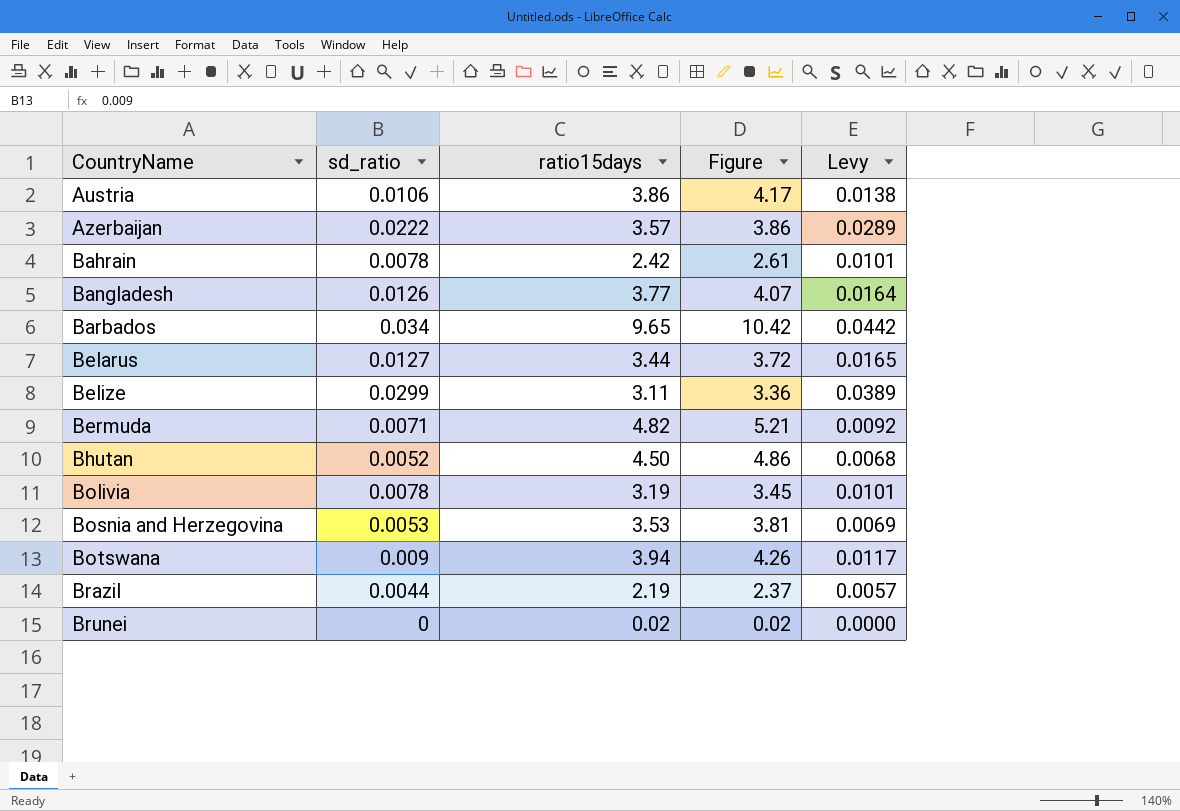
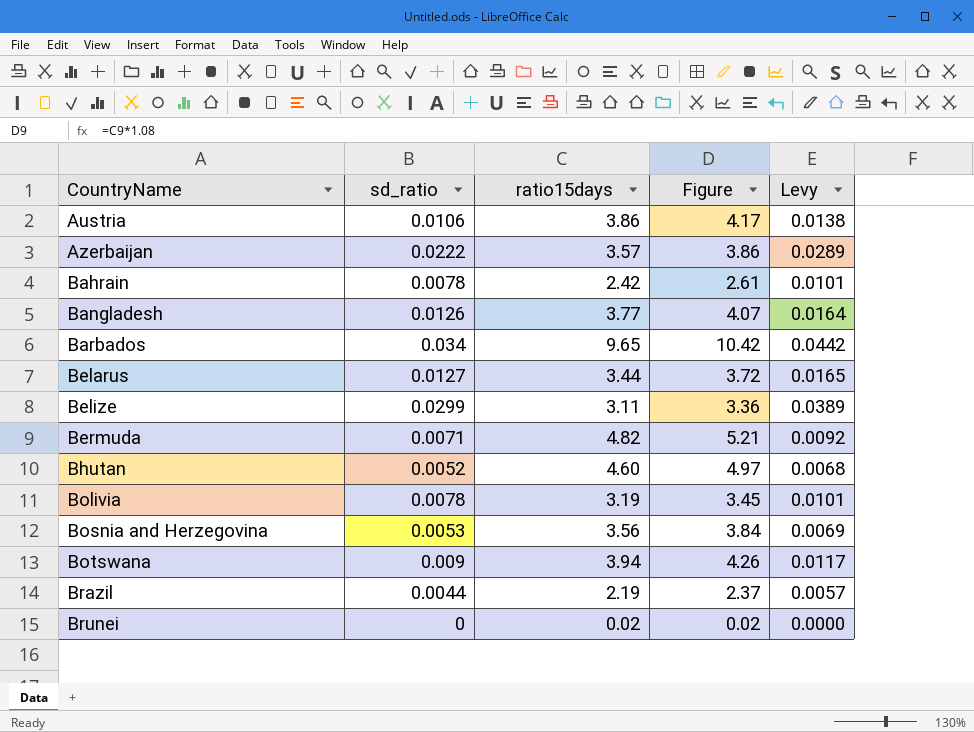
Bhutan | ratio15days: 4.50 -> 4.60
Bhutan | Figure: 4.86 -> 4.97
Bosnia and Herzegovina | ratio15days: 3.53 -> 3.56
Bosnia and Herzegovina | Figure: 3.81 -> 3.84

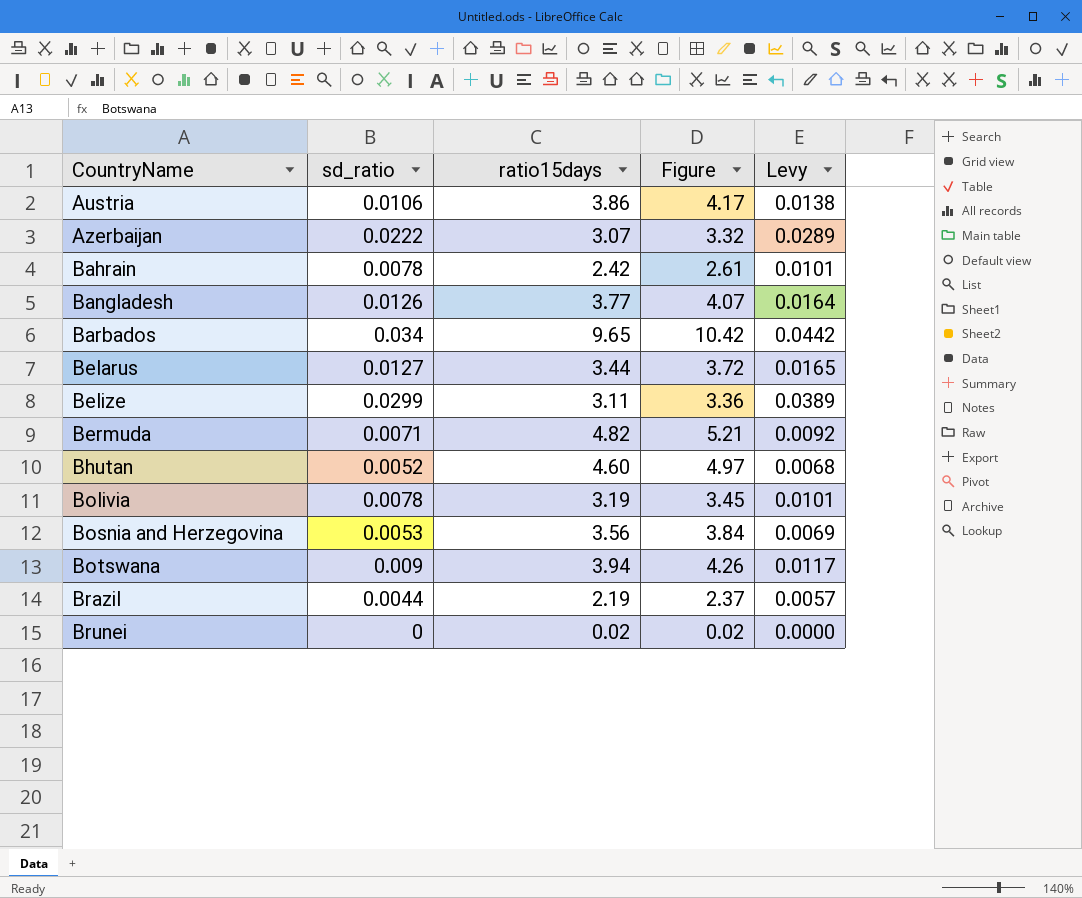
Azerbaijan | ratio15days: 3.57 -> 3.07
Azerbaijan | Figure: 3.86 -> 3.32

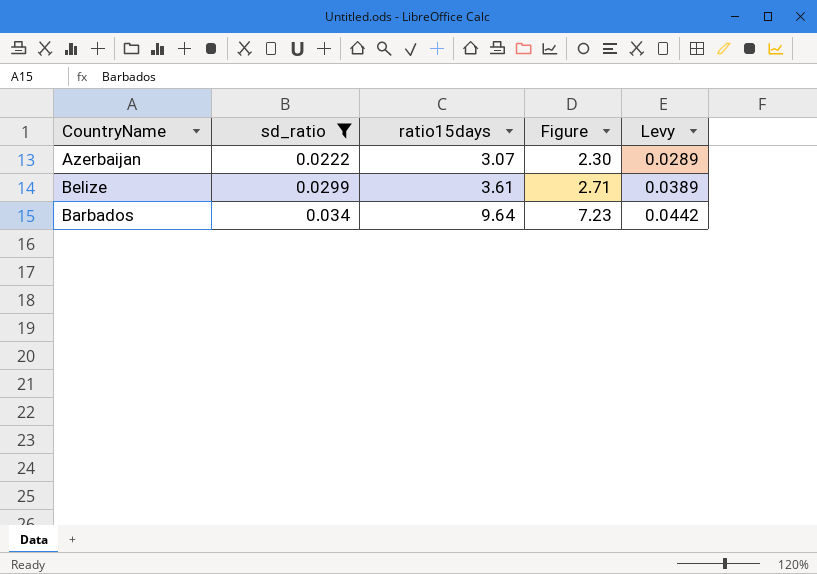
filter: none -> sd_ratio >= 0.0222
row order: CountryName ascending -> sd_ratio ascending
column Figure | formula: [ratio15days] * 1.08 -> [ratio15days] * 0.75
Belize | ratio15days: 3.11 -> 3.61
Barbados | ratio15days: 9.65 -> 9.64

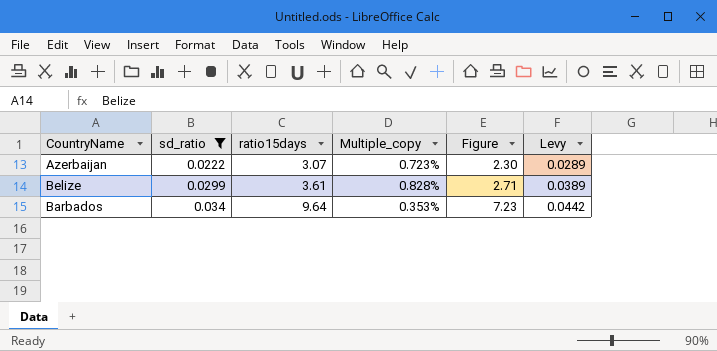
column Multiple_copy | formula: none -> [sd_ratio] / [ratio15days]

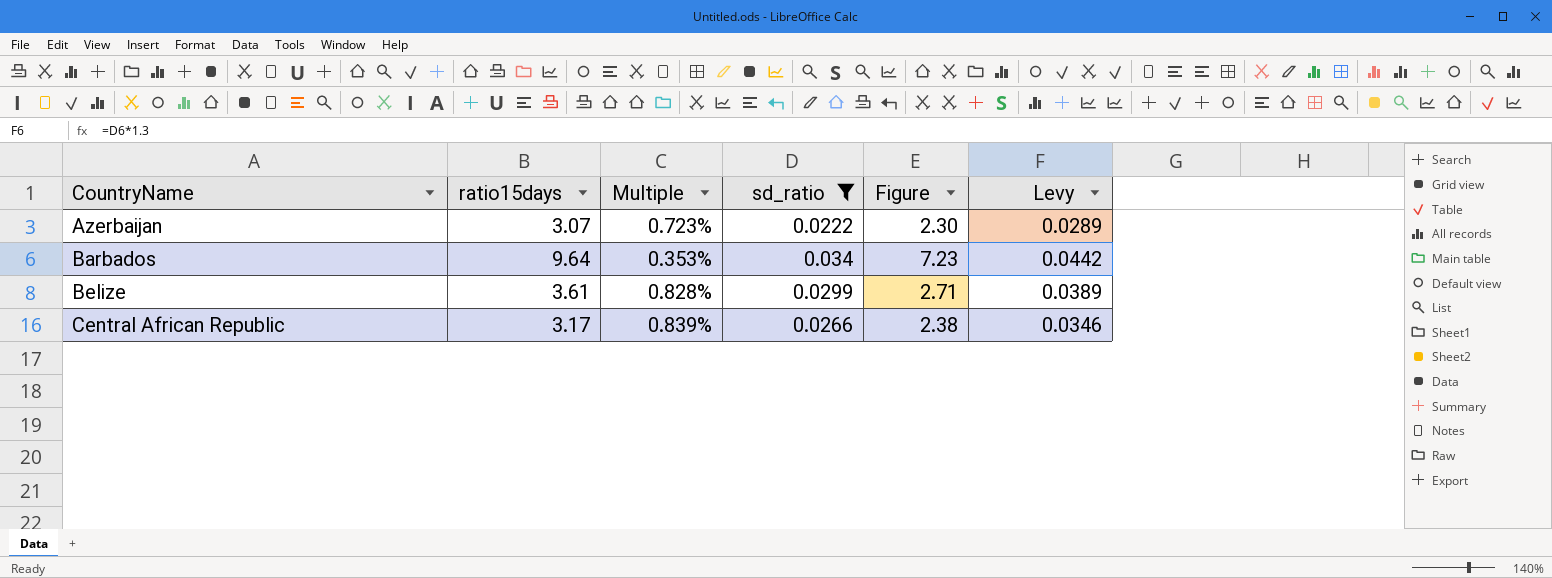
row order: sd_ratio ascending -> CountryName ascending
column name: Multiple_copy -> Multiple
column sd_ratio | position: 2 -> 4
row Central African Republic: none -> 3.17 | 0.839% | 0.0266 | 2.38 | 0.0346

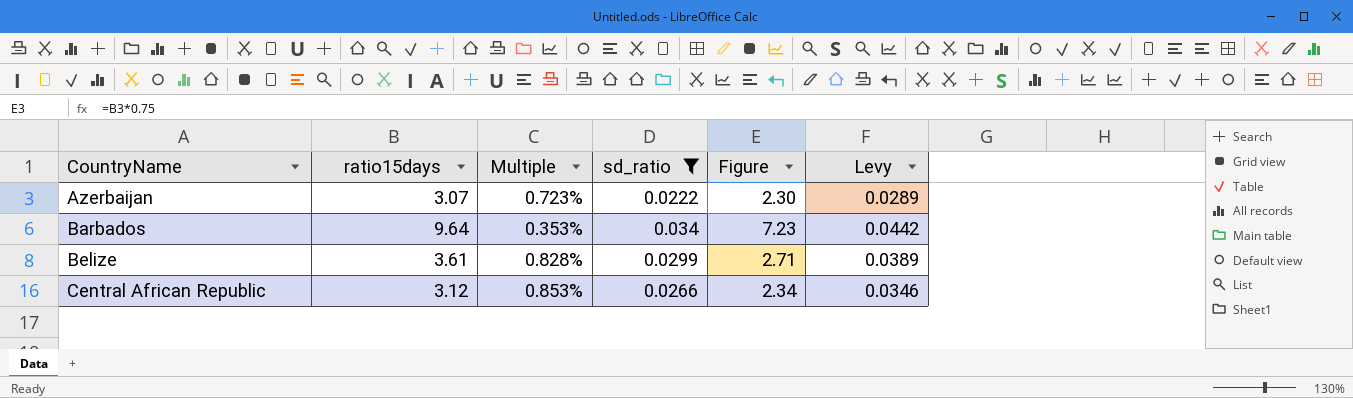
Central African Republic | ratio15days: 3.17 -> 3.12
Central African Republic | Multiple: 0.839% -> 0.853%
Central African Republic | Figure: 2.38 -> 2.34

